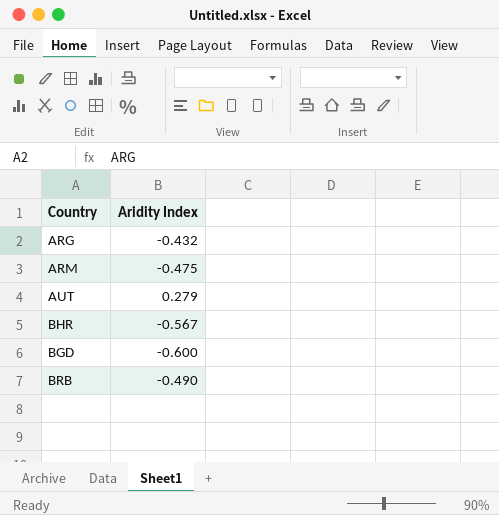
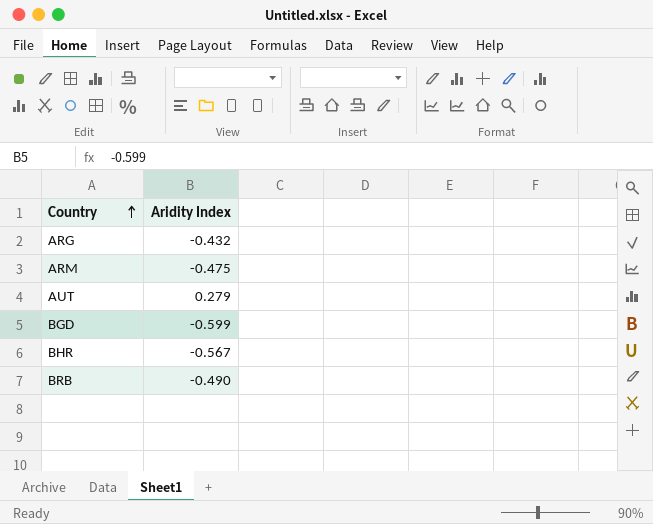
row order: none -> Country ascending
BGD | Aridity Index: -0.600 -> -0.599

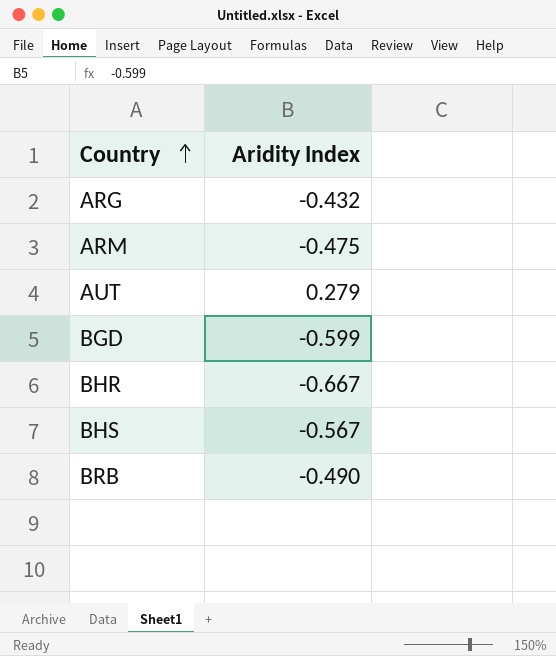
BHR | Aridity Index: -0.567 -> -0.667
row BHS: none -> -0.567

